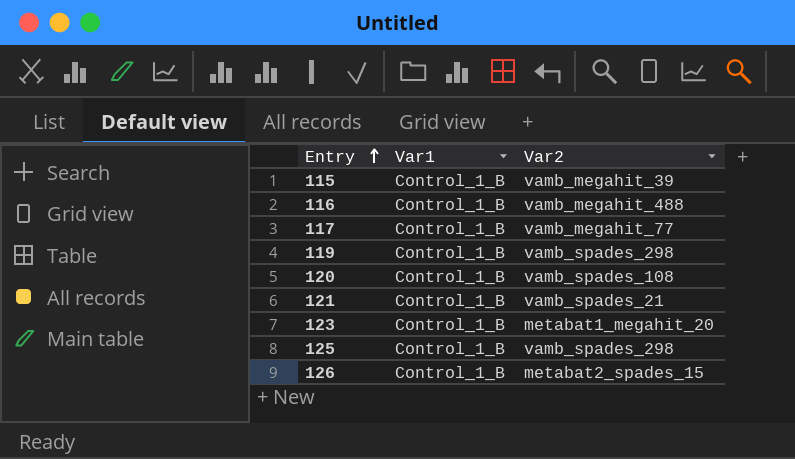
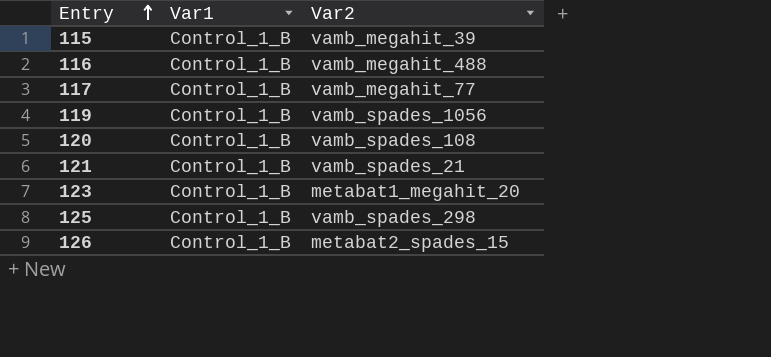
119 | Var2: vamb_spades_298 -> vamb_spades_1056

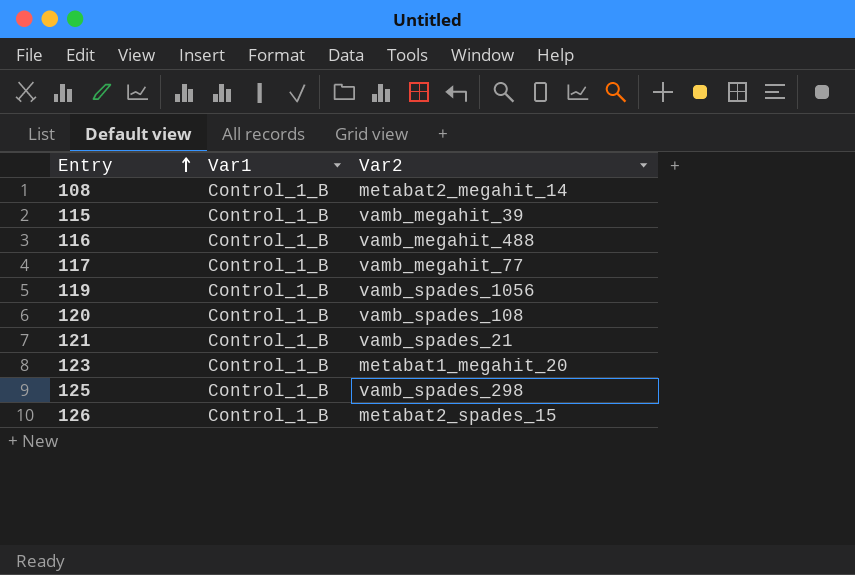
row 108: none -> Control_1_B | metabat2_megahit_14

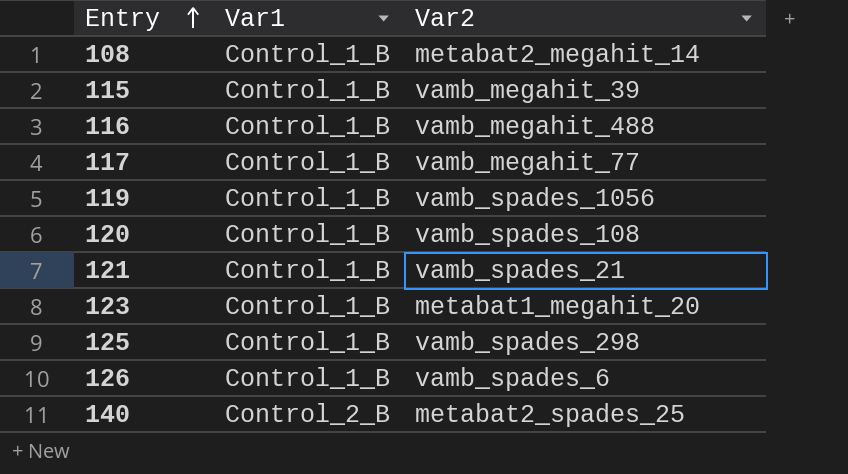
126 | Var2: metabat2_spades_15 -> vamb_spades_6
row 140: none -> Control_2_B | metabat2_spades_25

